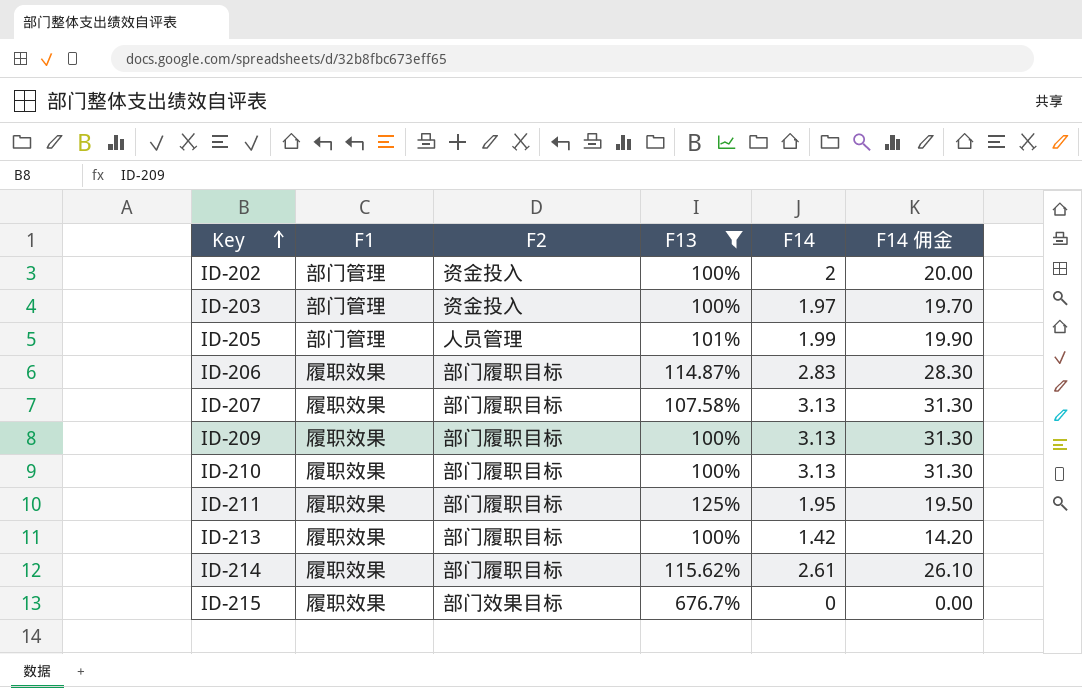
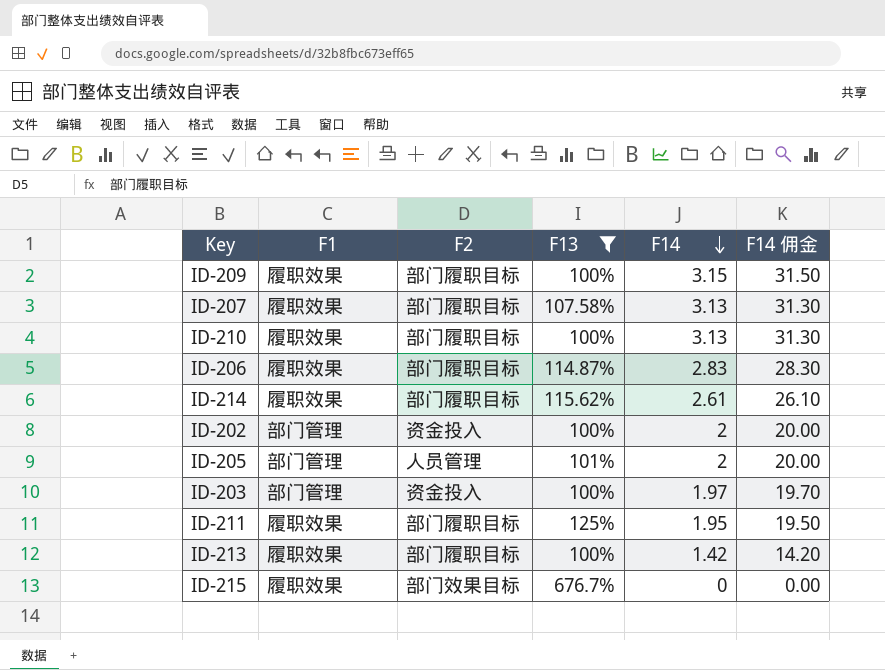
row order: Key ascending -> F14 descending
ID-209 | F14: 3.13 -> 3.15
ID-209 | F14 佣金: 31.30 -> 31.50
ID-205 | F14: 1.99 -> 2
ID-205 | F14 佣金: 19.90 -> 20.00

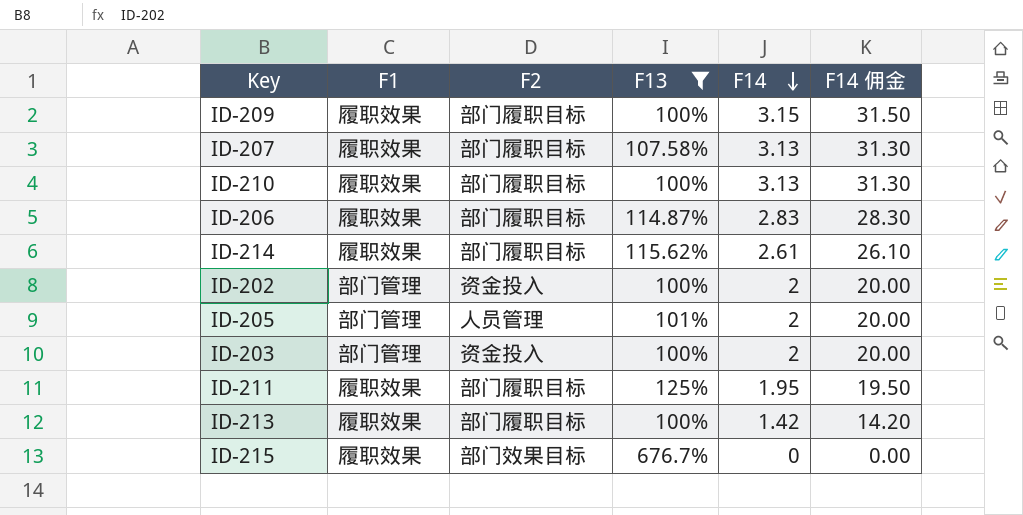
ID-203 | F14: 1.97 -> 2
ID-203 | F14 佣金: 19.70 -> 20.00

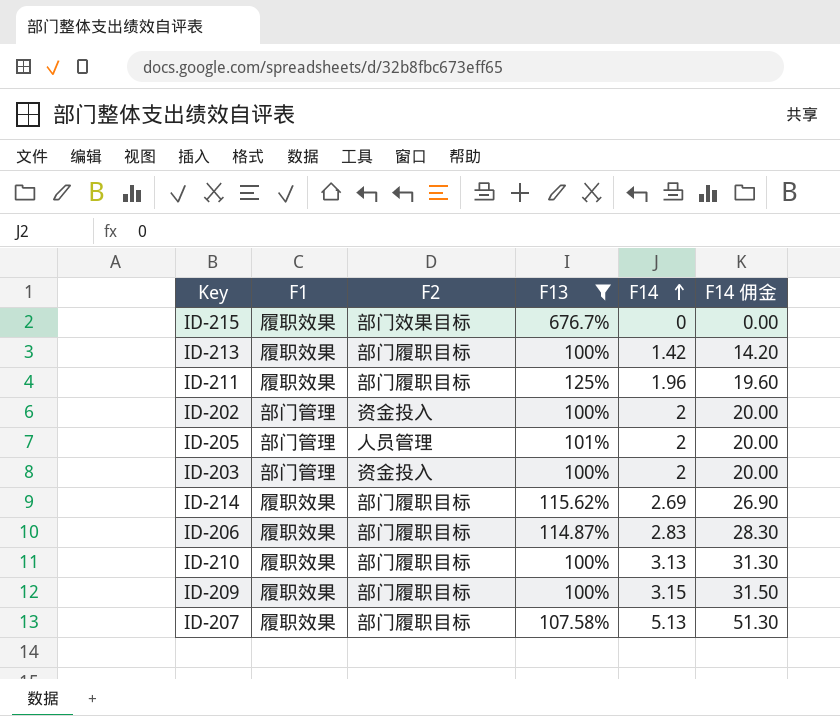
row order: F14 descending -> F14 ascending
ID-211 | F14: 1.95 -> 1.96
ID-211 | F14 佣金: 19.50 -> 19.60
ID-214 | F14: 2.61 -> 2.69
ID-214 | F14 佣金: 26.10 -> 26.90
ID-207 | F14: 3.13 -> 5.13
ID-207 | F14 佣金: 31.30 -> 51.30

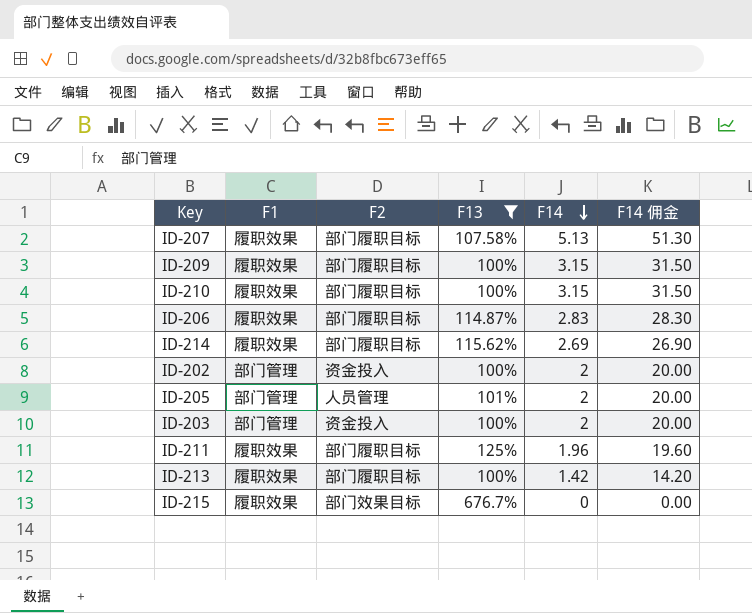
row order: F14 ascending -> F14 descending
ID-210 | F14: 3.13 -> 3.15
ID-210 | F14 佣金: 31.30 -> 31.50

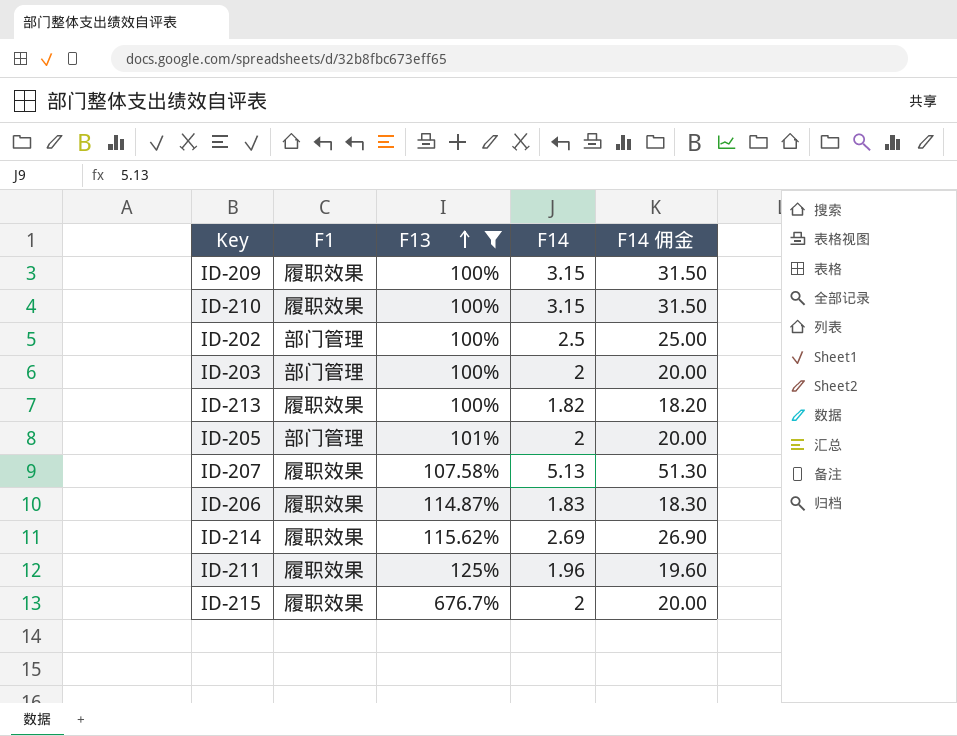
row order: F14 descending -> F13 ascending
column F2 | position: 3 -> none
ID-202 | F14: 2 -> 2.5
ID-202 | F14 佣金: 20.00 -> 25.00
ID-213 | F14: 1.42 -> 1.82
ID-213 | F14 佣金: 14.20 -> 18.20
ID-206 | F14: 2.83 -> 1.83
ID-206 | F14 佣金: 28.30 -> 18.30
ID-215 | F14: 0 -> 2
ID-215 | F14 佣金: 0.00 -> 20.00

